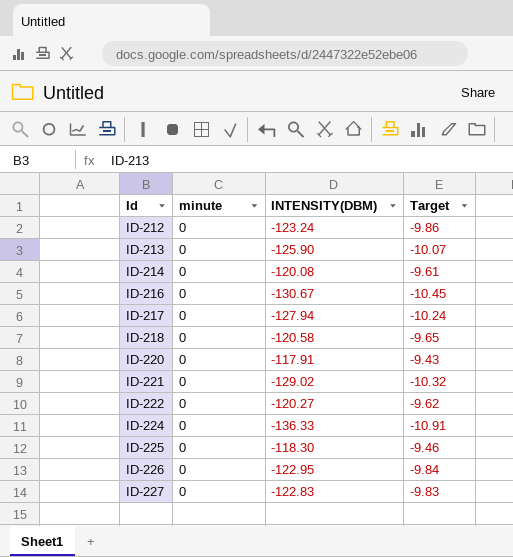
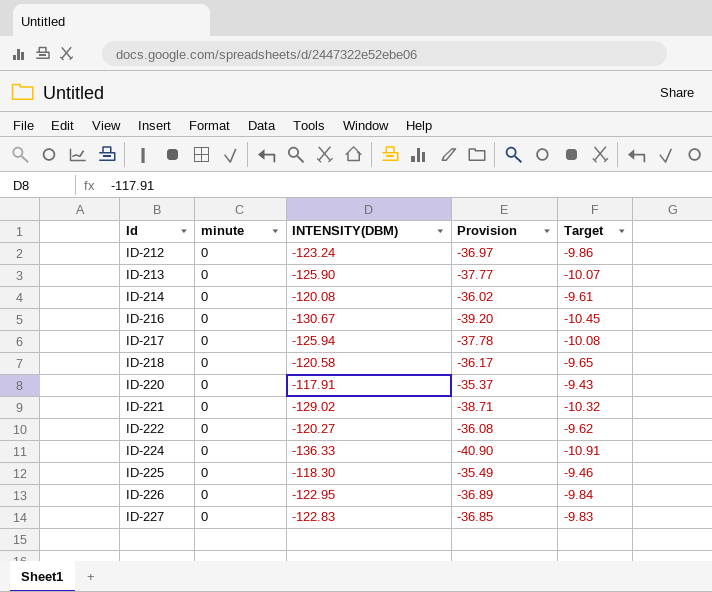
column Provision | formula: none -> [INTENSITY(DBM)] * 0.3
ID-217 | INTENSITY(DBM): -127.94 -> -125.94
ID-217 | Target: -10.24 -> -10.08

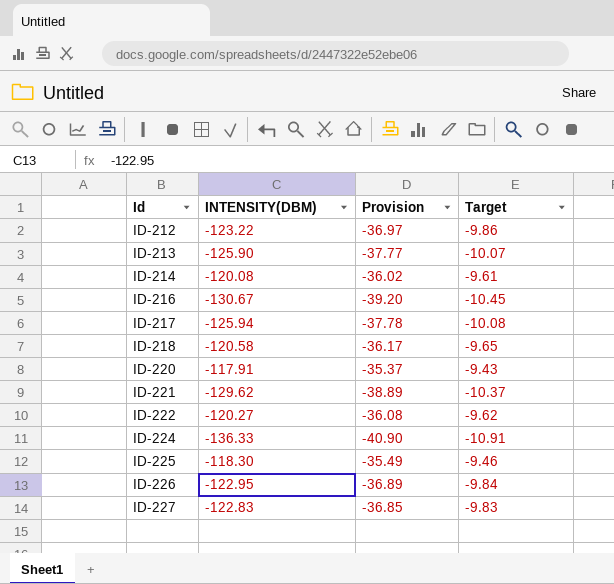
column minute | position: 2 -> none
ID-212 | INTENSITY(DBM): -123.24 -> -123.22
ID-221 | INTENSITY(DBM): -129.02 -> -129.62
ID-221 | Provision: -38.71 -> -38.89
ID-221 | Target: -10.32 -> -10.37

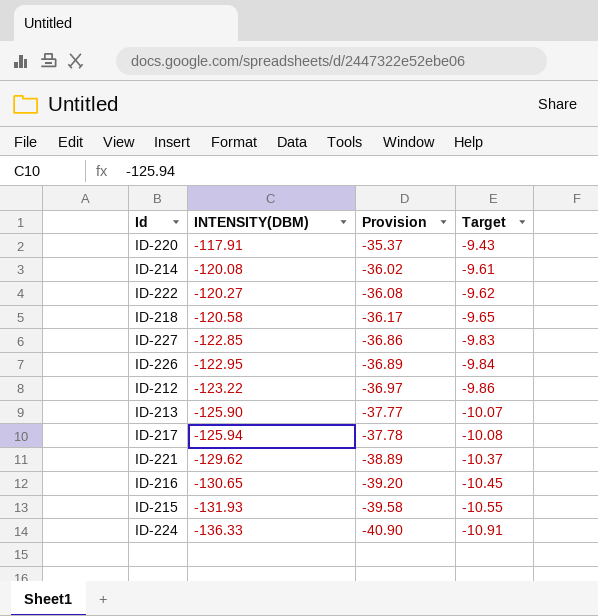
row order: Id ascending -> INTENSITY(DBM) descending
row ID-225: -118.30 | -35.49 | -9.46 -> none
ID-227 | INTENSITY(DBM): -122.83 -> -122.85
ID-227 | Provision: -36.85 -> -36.86
ID-216 | INTENSITY(DBM): -130.67 -> -130.65
row ID-215: none -> -131.93 | -39.58 | -10.55

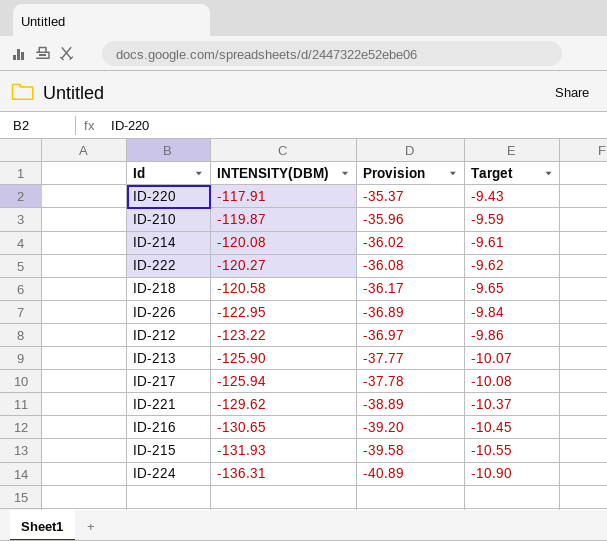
row ID-227: -122.85 | -36.86 | -9.83 -> none
row ID-210: none -> -119.87 | -35.96 | -9.59
ID-224 | INTENSITY(DBM): -136.33 -> -136.31
ID-224 | Provision: -40.90 -> -40.89
ID-224 | Target: -10.91 -> -10.90

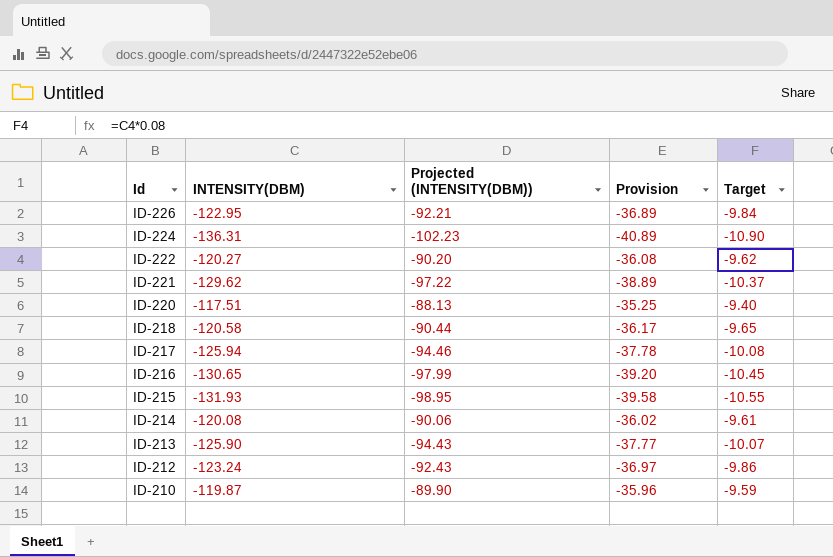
row order: INTENSITY(DBM) descending -> Id descending
column Projected (INTENSITY(DBM)) | formula: none -> [INTENSITY(DBM)] * 0.75
ID-220 | INTENSITY(DBM): -117.91 -> -117.51
ID-220 | Provision: -35.37 -> -35.25
ID-220 | Target: -9.43 -> -9.40
ID-212 | INTENSITY(DBM): -123.22 -> -123.24

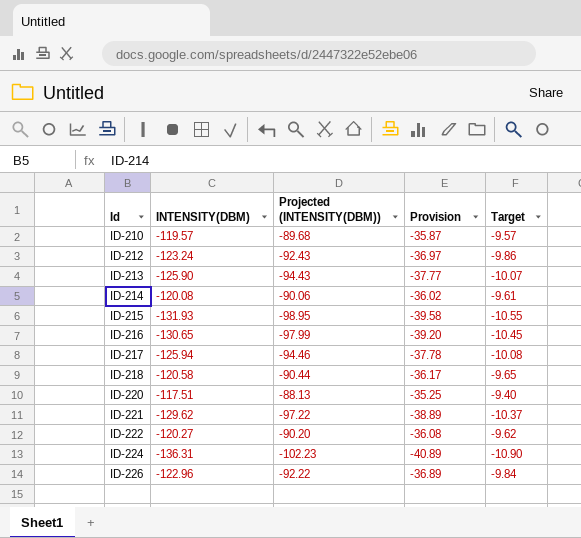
row order: Id descending -> Id ascending
ID-210 | INTENSITY(DBM): -119.87 -> -119.57
ID-210 | Projected (INTENSITY(DBM)): -89.90 -> -89.68
ID-210 | Provision: -35.96 -> -35.87
ID-210 | Target: -9.59 -> -9.57
ID-226 | INTENSITY(DBM): -122.95 -> -122.96
ID-226 | Projected (INTENSITY(DBM)): -92.21 -> -92.22

